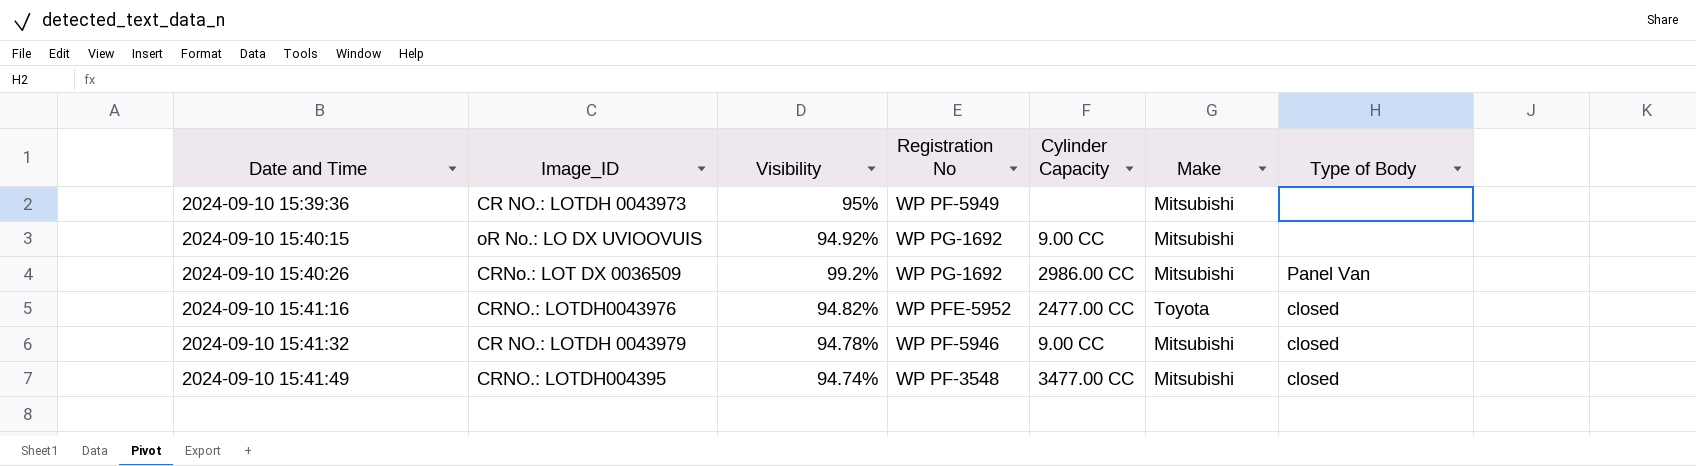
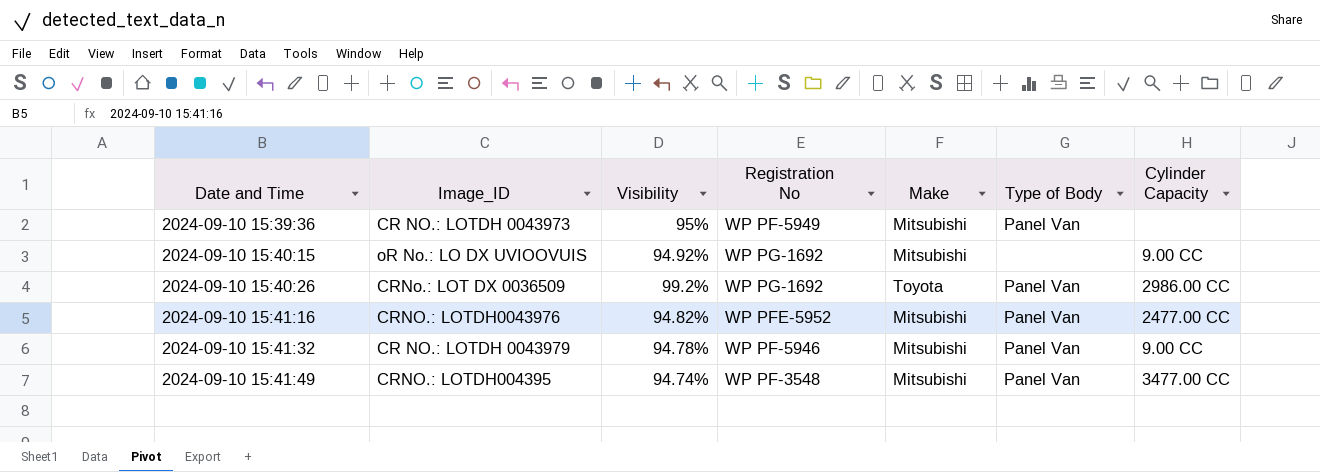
column Cylinder Capacity | position: 5 -> 7
2024-09-10 15:39:36 | Type of Body: none -> Panel Van
2024-09-10 15:40:26 | Make: Mitsubishi -> Toyota
2024-09-10 15:41:16 | Make: Toyota -> Mitsubishi
2024-09-10 15:41:16 | Type of Body: closed -> Panel Van
2024-09-10 15:41:32 | Type of Body: closed -> Panel Van
2024-09-10 15:41:49 | Type of Body: closed -> Panel Van

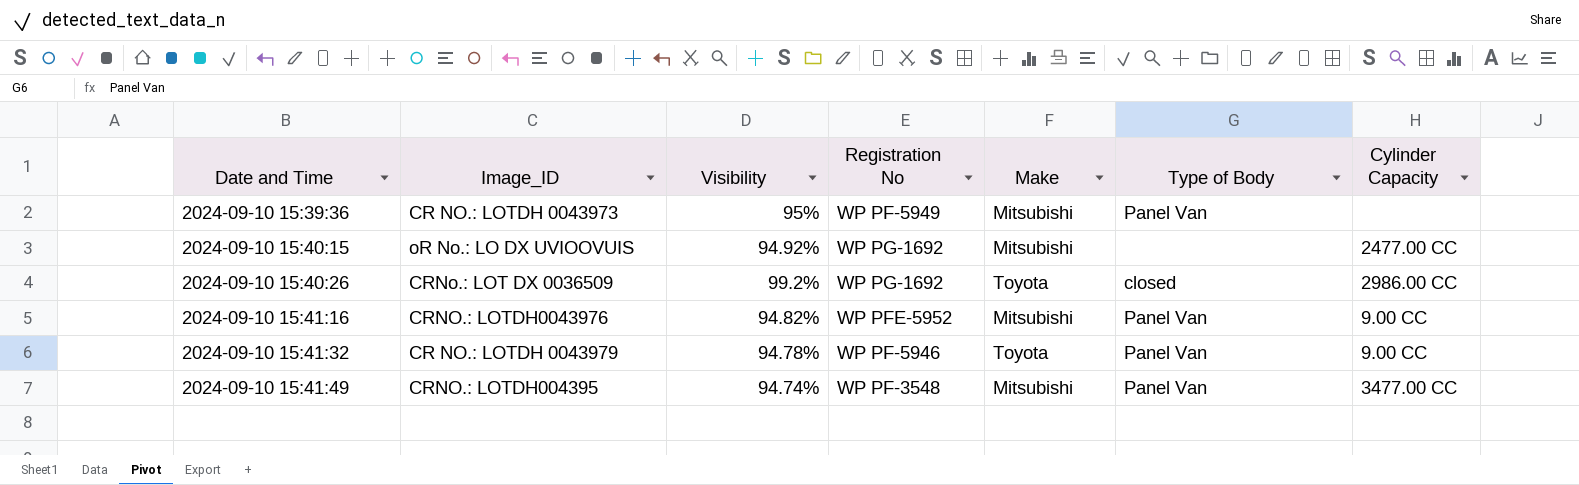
2024-09-10 15:40:15 | Cylinder Capacity: 9.00 CC -> 2477.00 CC
2024-09-10 15:40:26 | Type of Body: Panel Van -> closed
2024-09-10 15:41:16 | Cylinder Capacity: 2477.00 CC -> 9.00 CC
2024-09-10 15:41:32 | Make: Mitsubishi -> Toyota

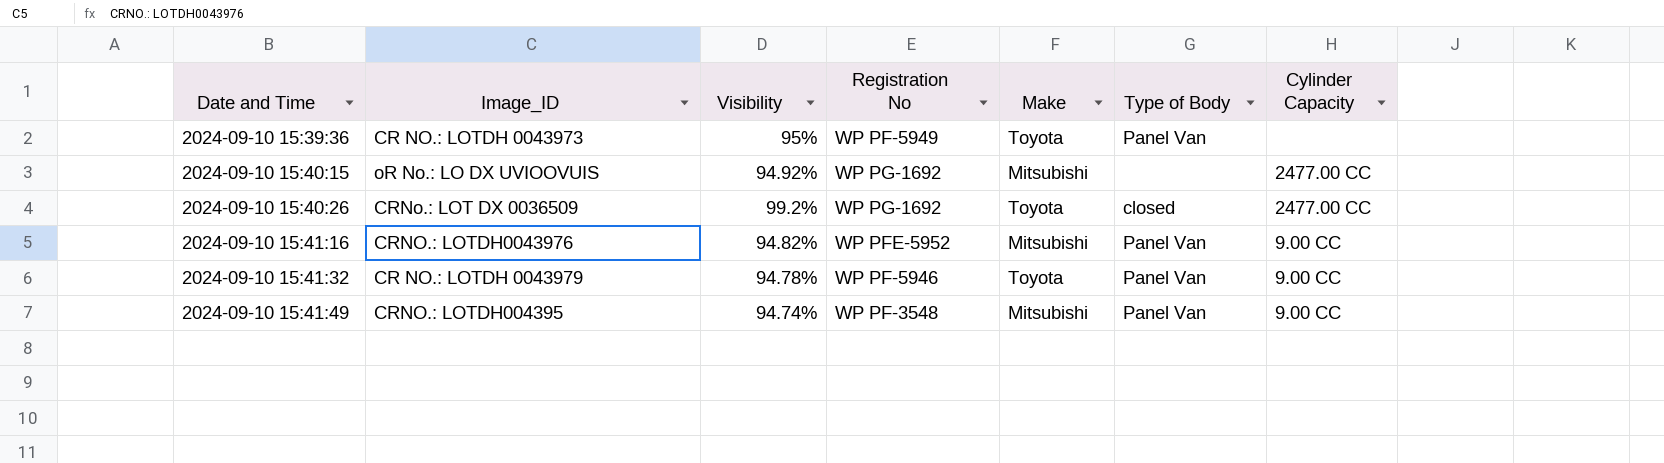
2024-09-10 15:39:36 | Make: Mitsubishi -> Toyota
2024-09-10 15:40:26 | Cylinder Capacity: 2986.00 CC -> 2477.00 CC
2024-09-10 15:41:49 | Cylinder Capacity: 3477.00 CC -> 9.00 CC

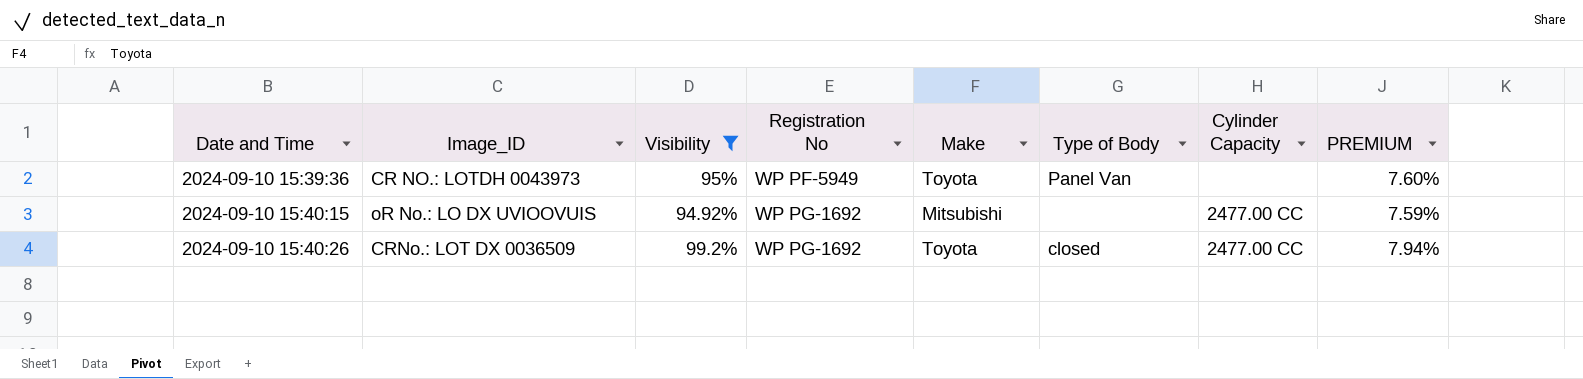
filter: none -> Visibility >= 94.92%
column PREMIUM | formula: none -> [Visibility] * 0.08

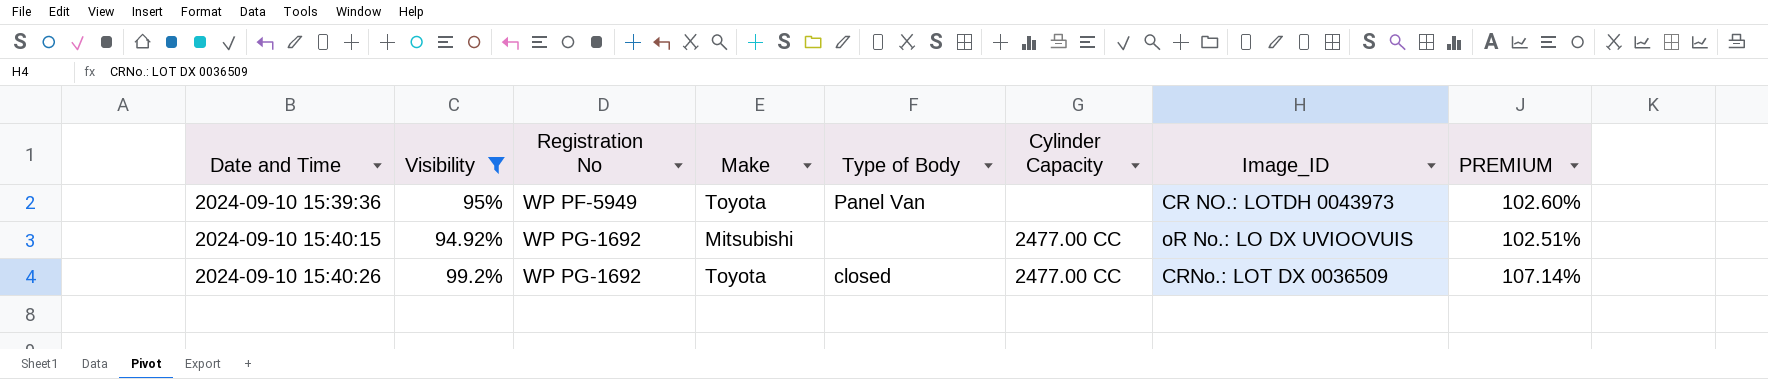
column Image_ID | position: 2 -> 7
column PREMIUM | formula: [Visibility] * 0.08 -> [Visibility] * 1.08

